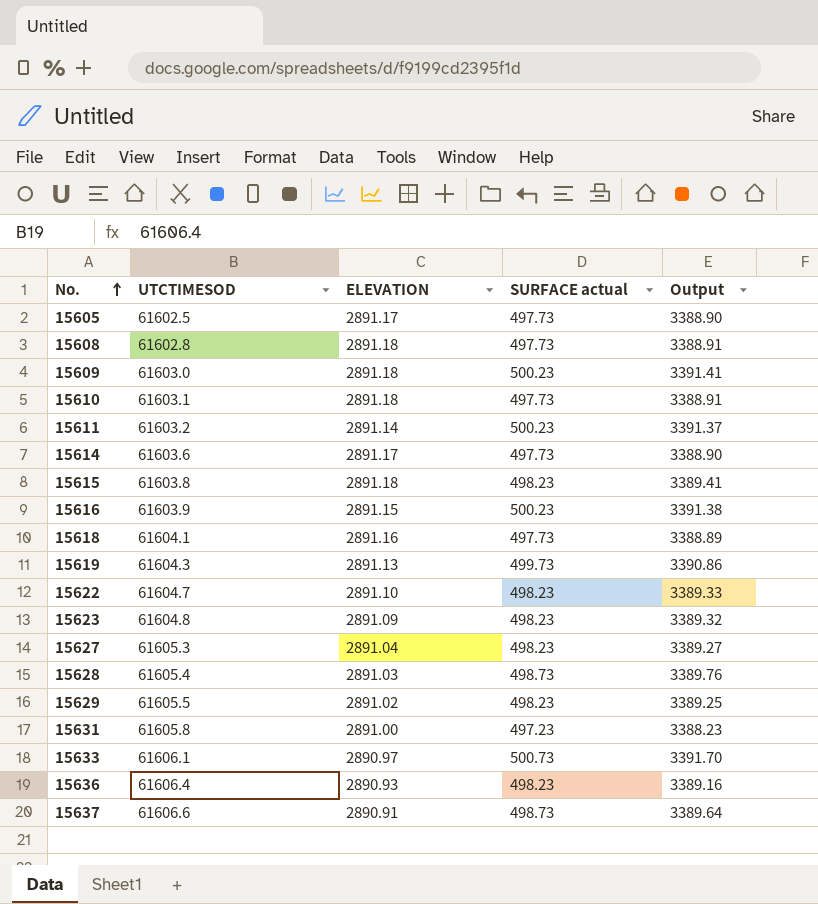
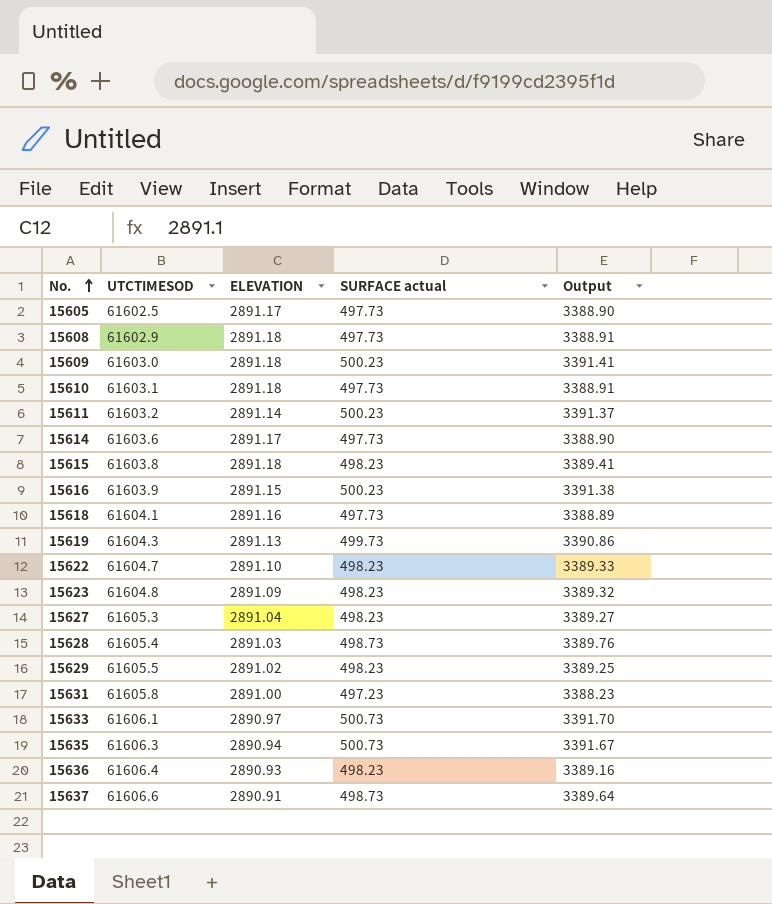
15608 | UTCTIMESOD: 61602.8 -> 61602.9
row 15635: none -> 61606.3 | 2890.94 | 500.73 | 3391.67

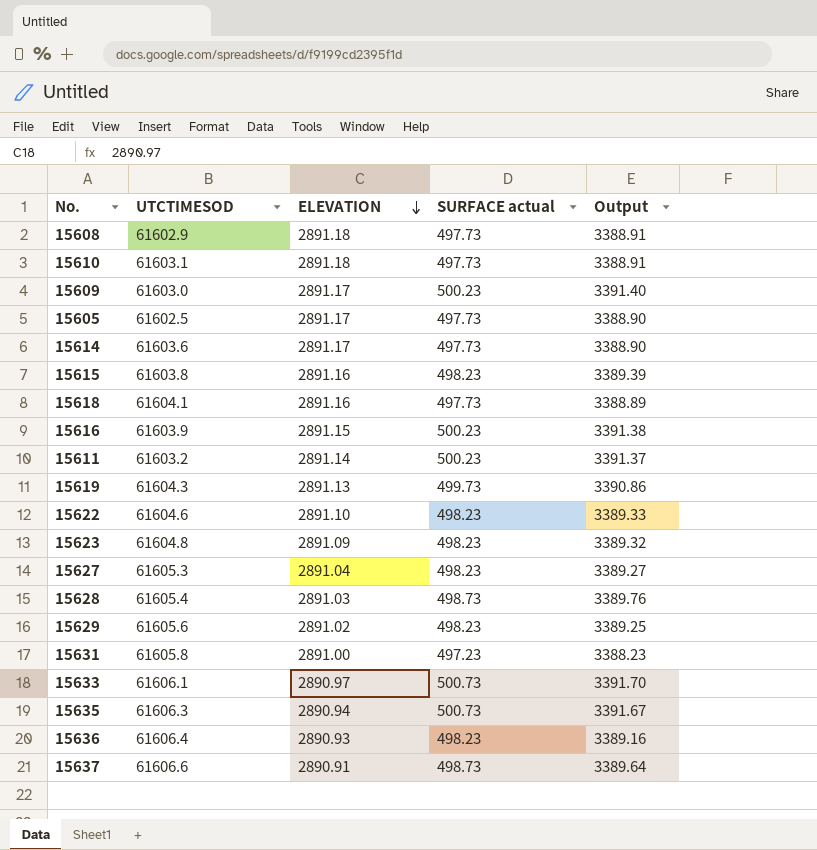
row order: No. ascending -> ELEVATION descending
15609 | ELEVATION: 2891.18 -> 2891.17
15609 | Output: 3391.41 -> 3391.40
15615 | ELEVATION: 2891.18 -> 2891.16
15615 | Output: 3389.41 -> 3389.39
15622 | UTCTIMESOD: 61604.7 -> 61604.6
15629 | UTCTIMESOD: 61605.5 -> 61605.6

